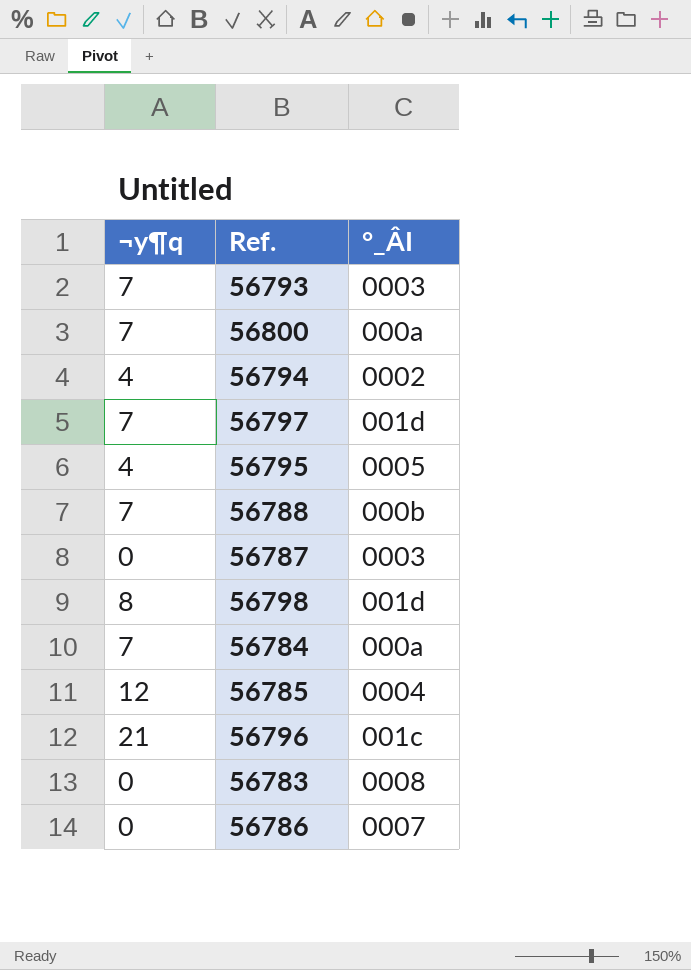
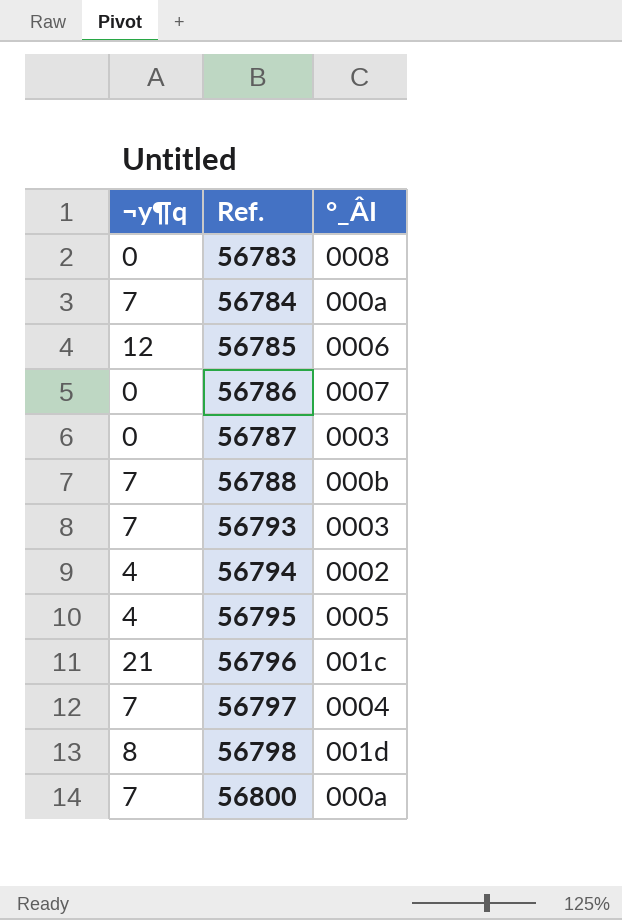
row order: none -> Ref. ascending
56785 | °_ÂI: 0004 -> 0006
56797 | °_ÂI: 001d -> 0004

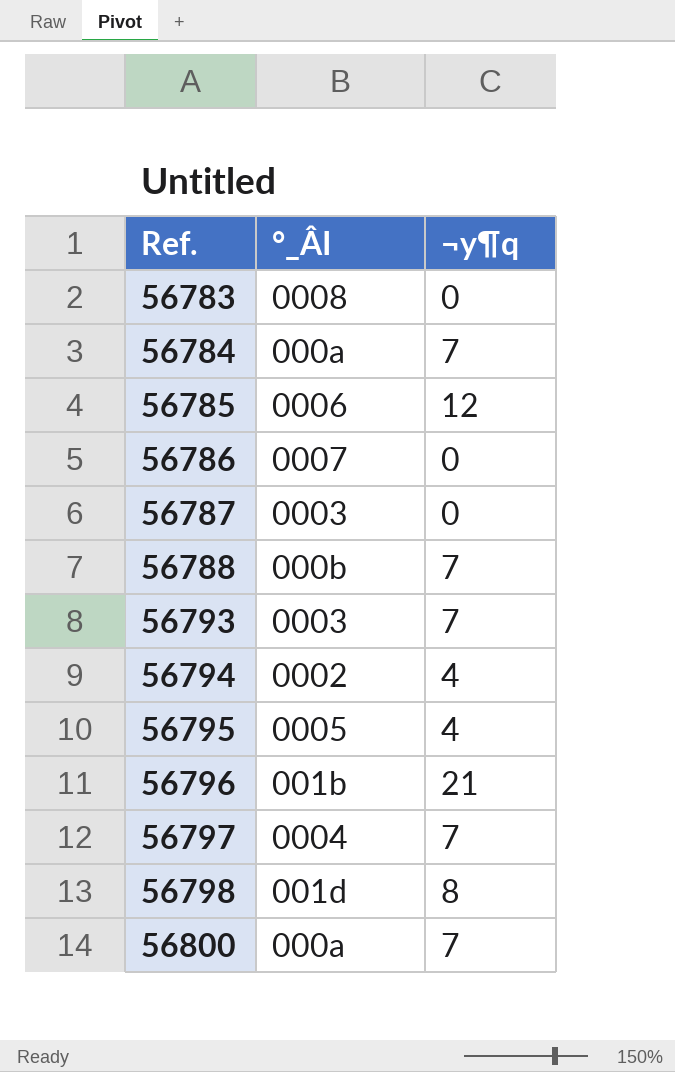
column ¬y¶q | position: 1 -> 3
56796 | °_ÂI: 001c -> 001b

